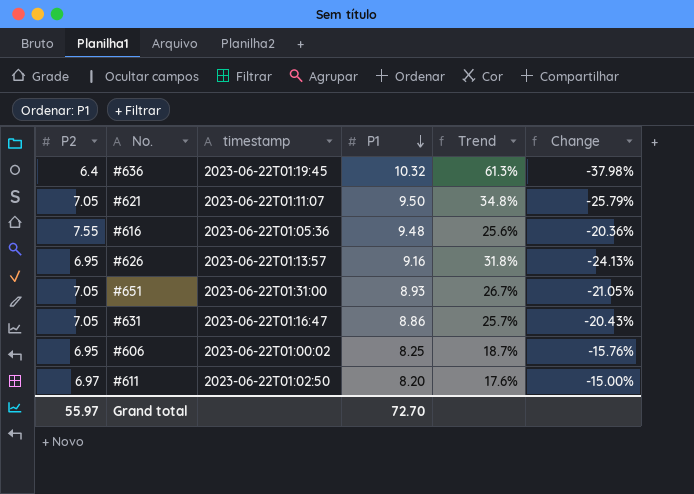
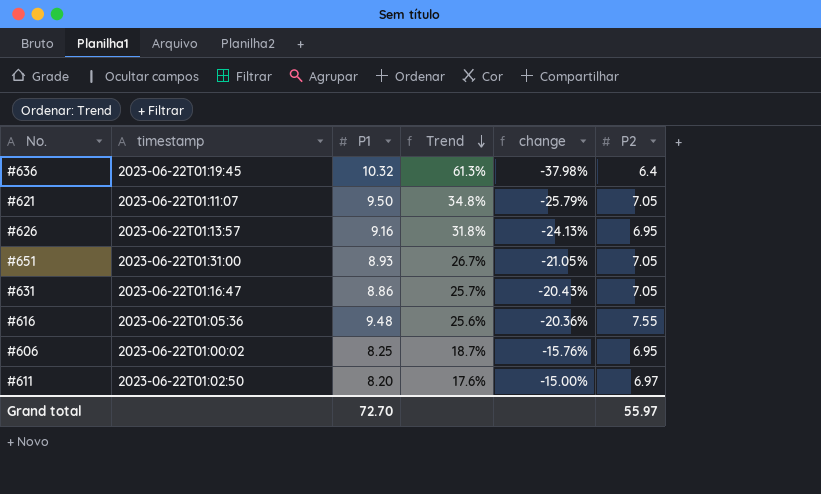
row order: P1 descending -> Trend descending
column name: Change -> change
column P2 | position: 1 -> 6

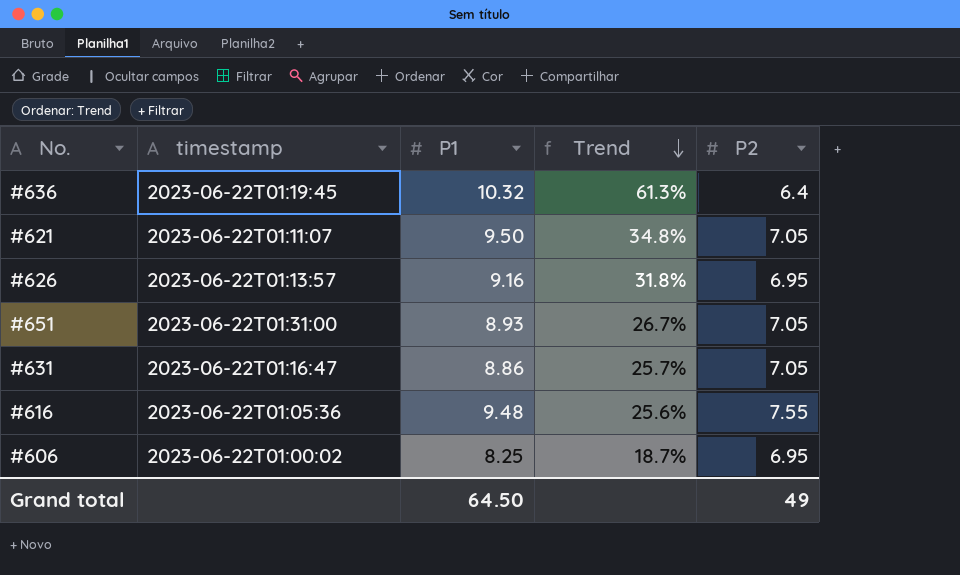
column change | formula: ([P2] - [P1]) / [P1] -> none
row #611: 2023-06-22T01:02:50 | 8.20 | 17.6% | -15.00% | 6.97 -> none
Grand total | P1: 72.70 -> 64.50
Grand total | P2: 55.97 -> 49

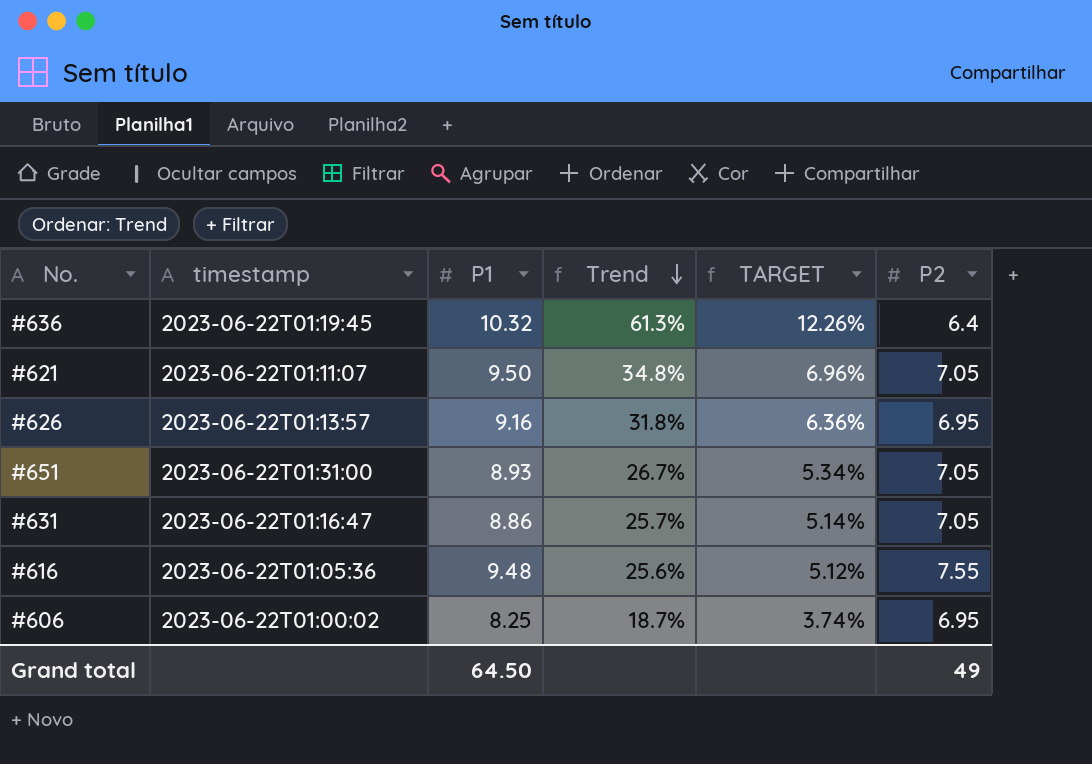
column TARGET | formula: none -> [Trend] * 0.2

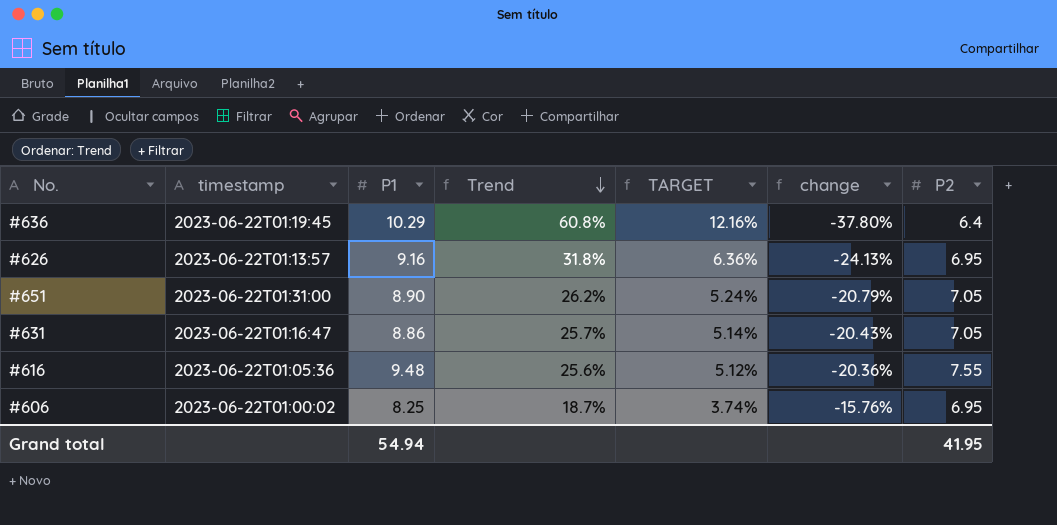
column change | formula: none -> ([P2] - [P1]) / [P1]
row #621: 2023-06-22T01:11:07 | 9.50 | 34.8% | 6.96% | 7.05 -> none
#636 | P1: 10.32 -> 10.29
#636 | Trend: 61.3% -> 60.8%
#636 | TARGET: 12.26% -> 12.16%
#651 | P1: 8.93 -> 8.90
#651 | Trend: 26.7% -> 26.2%
#651 | TARGET: 5.34% -> 5.24%
Grand total | P1: 64.50 -> 54.94
Grand total | P2: 49 -> 41.95

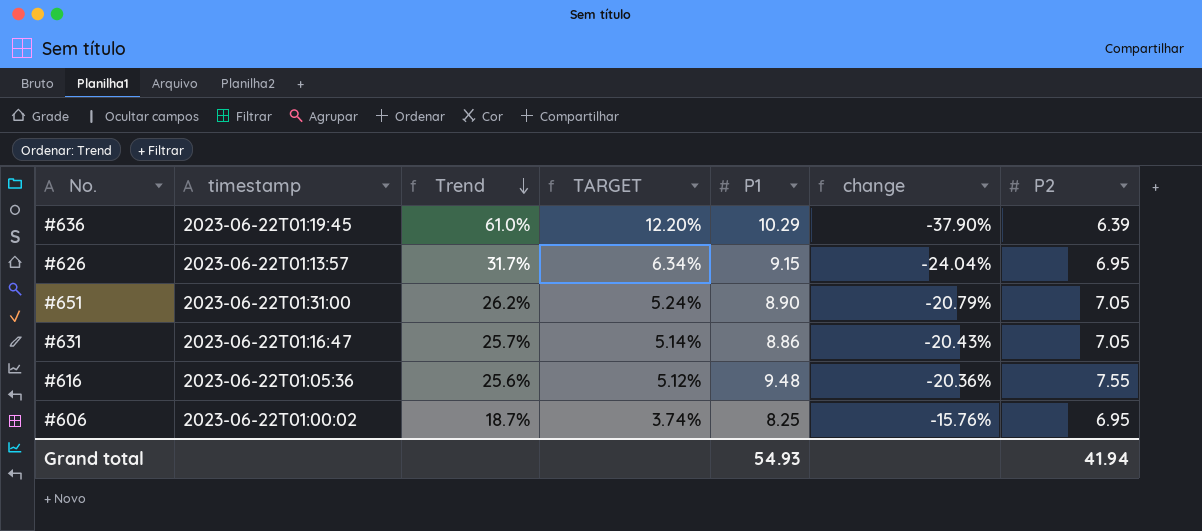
column P1 | position: 3 -> 5
#636 | Trend: 60.8% -> 61.0%
#636 | TARGET: 12.16% -> 12.20%
#636 | change: -37.80% -> -37.90%
#636 | P2: 6.4 -> 6.39
#626 | Trend: 31.8% -> 31.7%
#626 | TARGET: 6.36% -> 6.34%
#626 | P1: 9.16 -> 9.15
#626 | change: -24.13% -> -24.04%
Grand total | P1: 54.94 -> 54.93
Grand total | P2: 41.95 -> 41.94

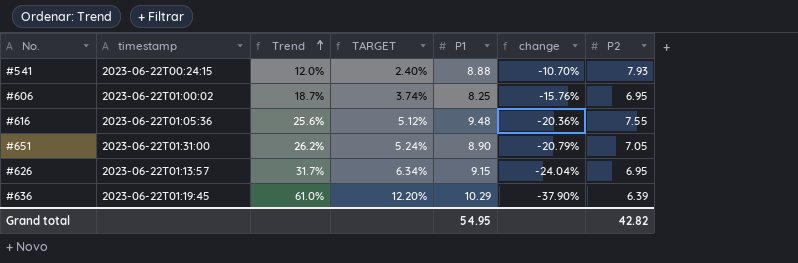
row order: Trend descending -> Trend ascending
row #631: 2023-06-22T01:16:47 | 25.7% | 5.14% | 8.86 | -20.43% | 7.05 -> none
row #541: none -> 2023-06-22T00:24:15 | 12.0% | 2.40% | 8.88 | -10.70% | 7.93
Grand total | P1: 54.93 -> 54.95
Grand total | P2: 41.94 -> 42.82

